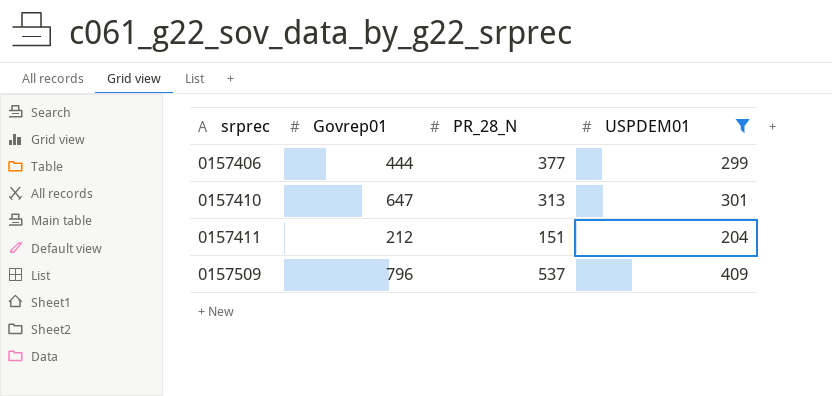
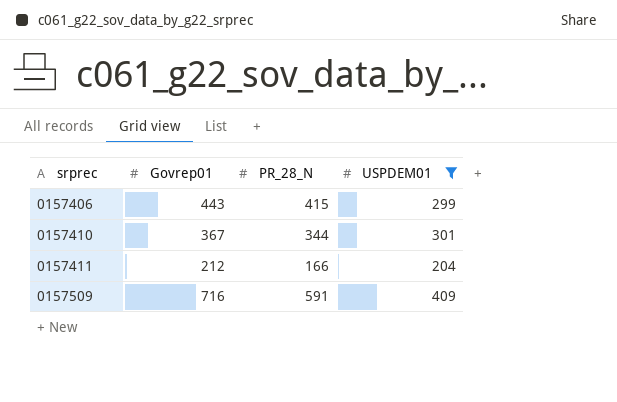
0157406 | Govrep01: 444 -> 443
0157406 | PR_28_N: 377 -> 415
0157410 | Govrep01: 647 -> 367
0157410 | PR_28_N: 313 -> 344
0157411 | PR_28_N: 151 -> 166
0157509 | Govrep01: 796 -> 716
0157509 | PR_28_N: 537 -> 591

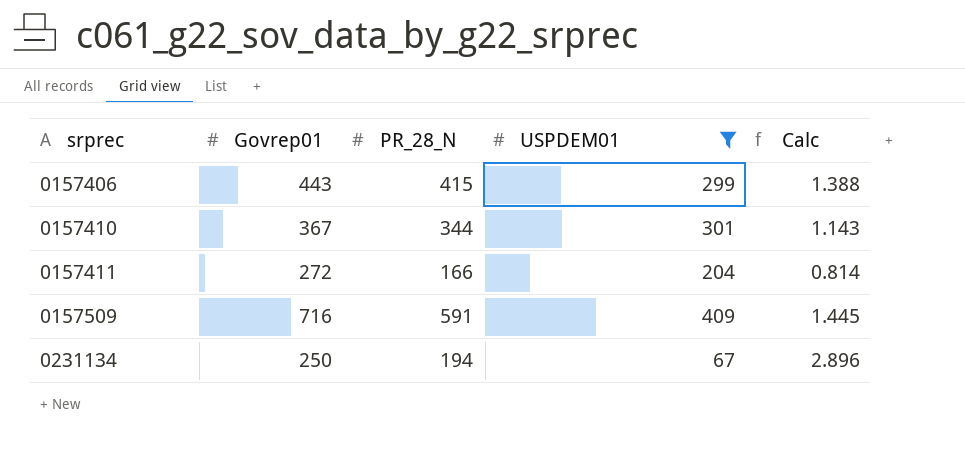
column Calc | formula: none -> [PR_28_N] / [USPDEM01]
0157411 | Govrep01: 212 -> 272
row 0231134: none -> 250 | 194 | 67 | 2.896

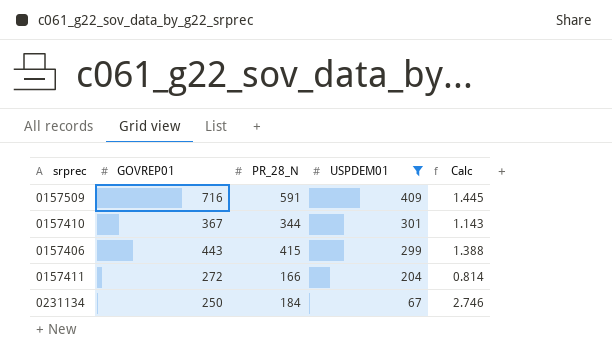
row order: srprec ascending -> USPDEM01 descending
column name: Govrep01 -> GOVREP01
0231134 | PR_28_N: 194 -> 184
0231134 | Calc: 2.896 -> 2.746

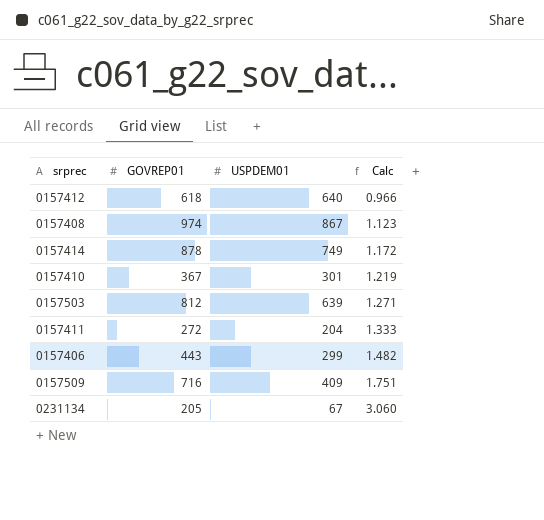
filter: USPDEM01 <= 409 -> none
row order: USPDEM01 descending -> Calc ascending
column PR_28_N | position: 3 -> none
column Calc | formula: [PR_28_N] / [USPDEM01] -> [GOVREP01] / [USPDEM01]
0231134 | GOVREP01: 250 -> 205

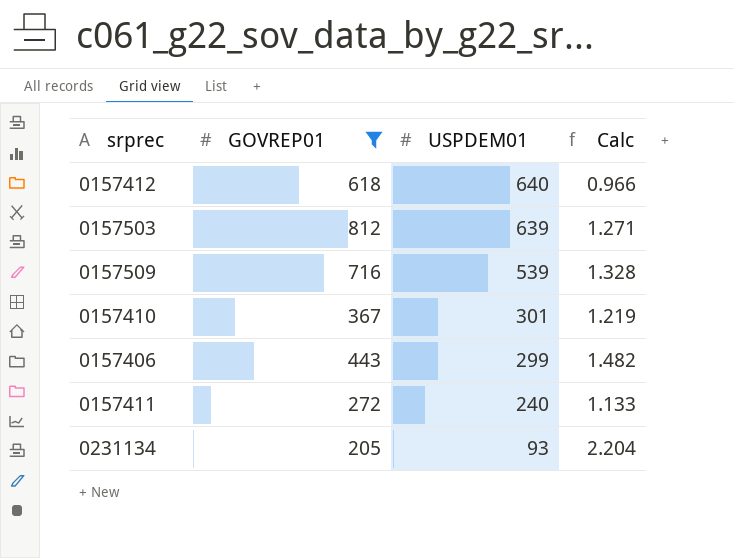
filter: none -> GOVREP01 <= 812
row order: Calc ascending -> USPDEM01 descending
0157509 | USPDEM01: 409 -> 539
0157509 | Calc: 1.751 -> 1.328
0157411 | USPDEM01: 204 -> 240
0157411 | Calc: 1.333 -> 1.133
0231134 | USPDEM01: 67 -> 93
0231134 | Calc: 3.060 -> 2.204

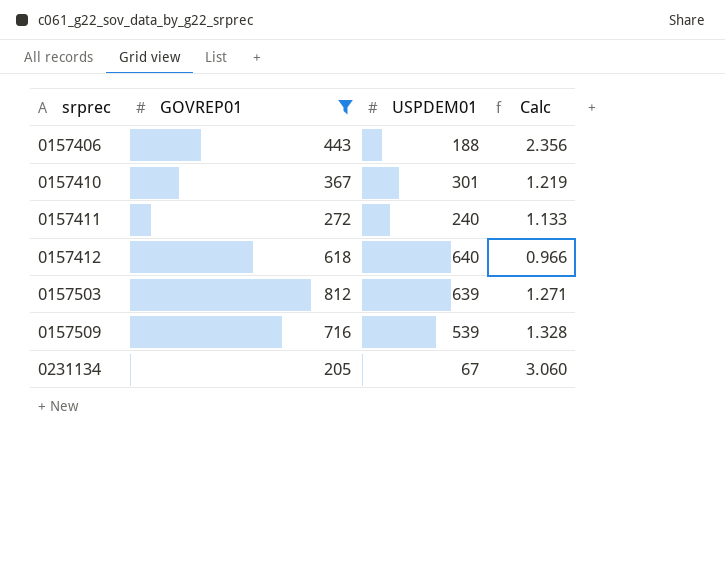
row order: USPDEM01 descending -> srprec ascending
0157406 | USPDEM01: 299 -> 188
0157406 | Calc: 1.482 -> 2.356
0231134 | USPDEM01: 93 -> 67
0231134 | Calc: 2.204 -> 3.060

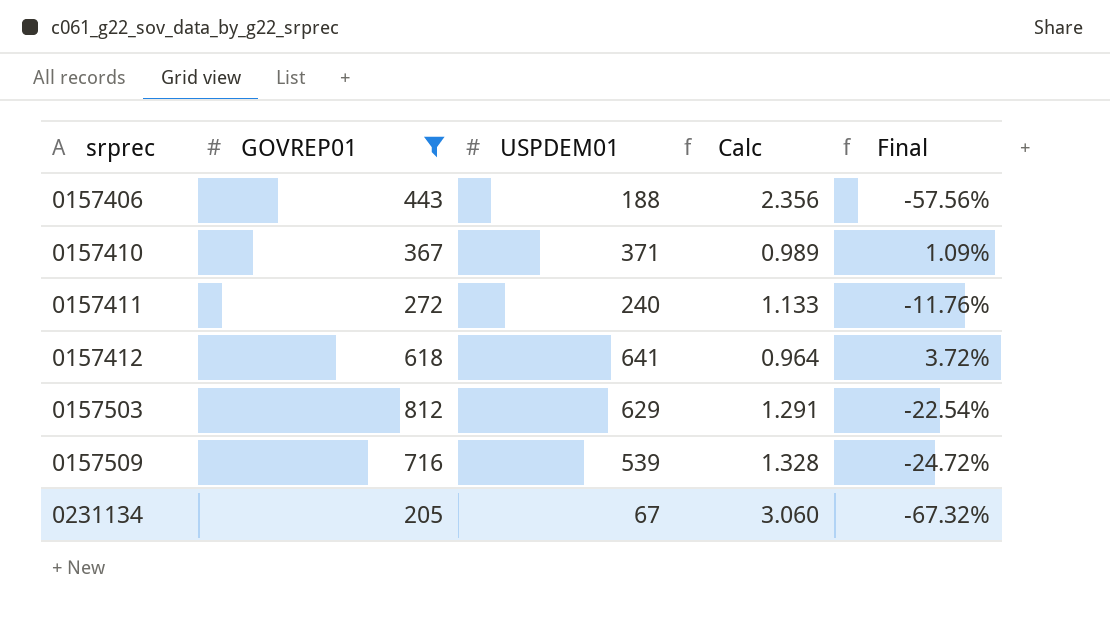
column Final | formula: none -> ([USPDEM01] - [GOVREP01]) / [GOVREP01]
0157410 | USPDEM01: 301 -> 371
0157410 | Calc: 1.219 -> 0.989
0157412 | USPDEM01: 640 -> 641
0157412 | Calc: 0.966 -> 0.964
0157503 | USPDEM01: 639 -> 629
0157503 | Calc: 1.271 -> 1.291

